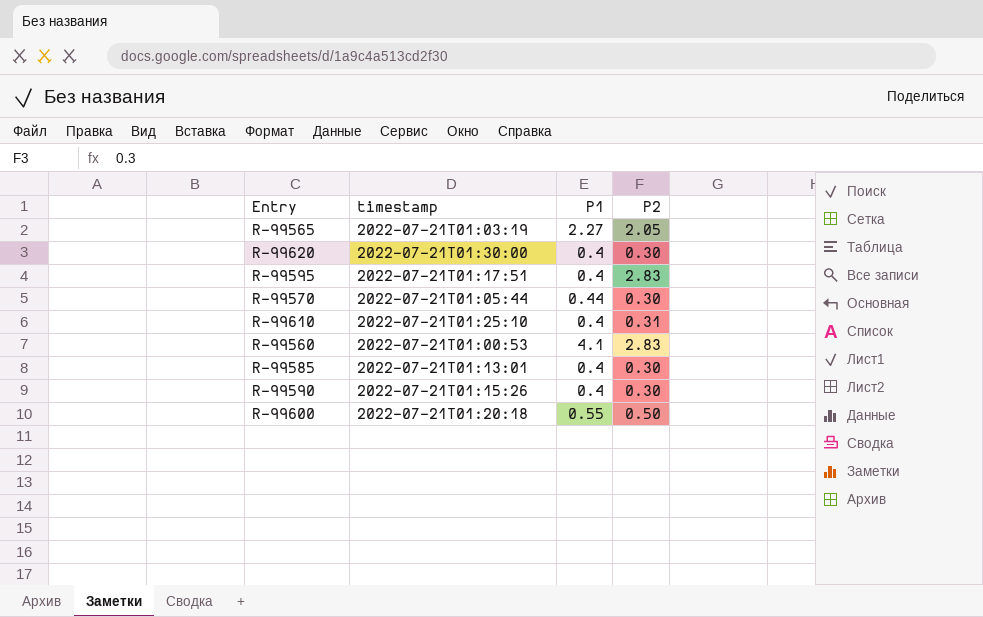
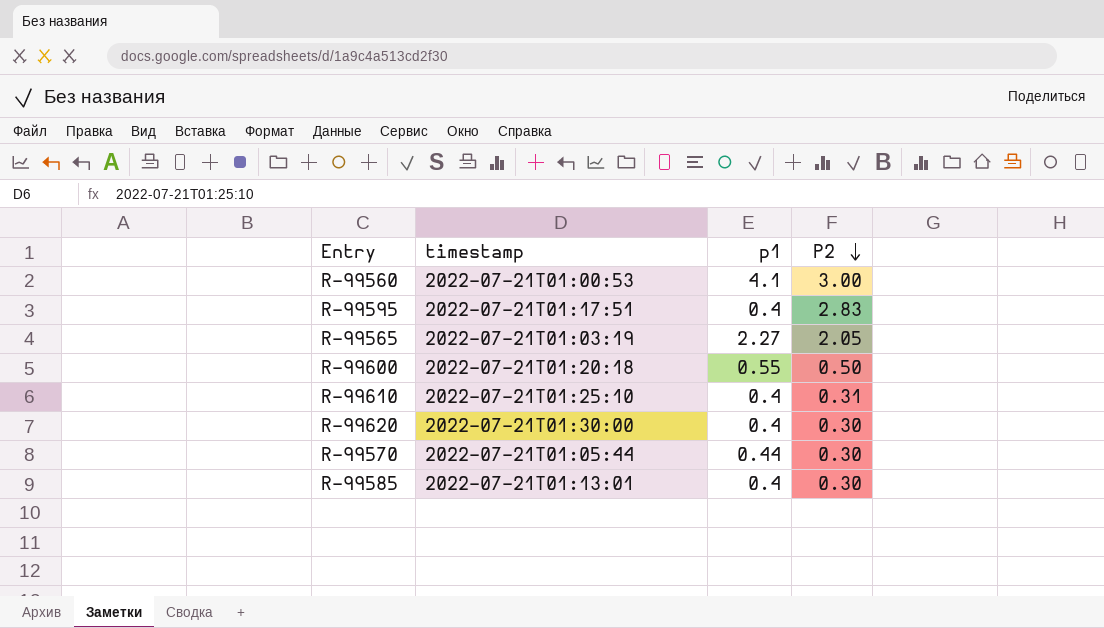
row order: none -> P2 descending
column name: P1 -> p1
row R-99590: 2022-07-21T01:15:26 | 0.4 | 0.30 -> none
R-99560 | P2: 2.83 -> 3.00

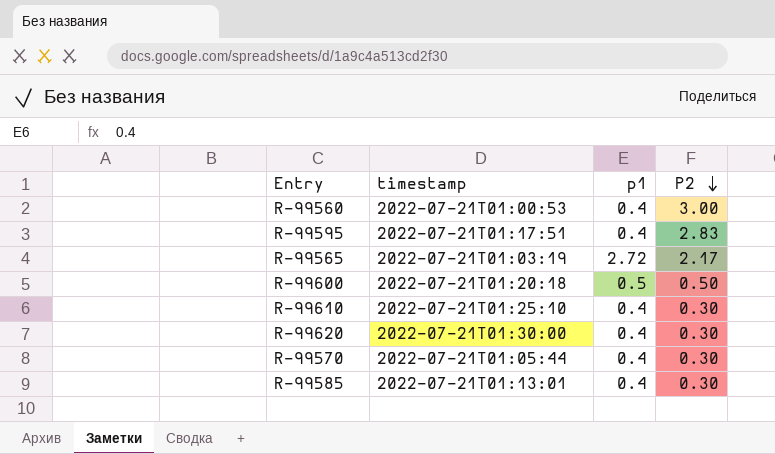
R-99560 | p1: 4.1 -> 0.4
R-99565 | p1: 2.27 -> 2.72
R-99565 | P2: 2.05 -> 2.17
R-99600 | p1: 0.55 -> 0.5
R-99610 | P2: 0.31 -> 0.30
R-99570 | p1: 0.44 -> 0.4

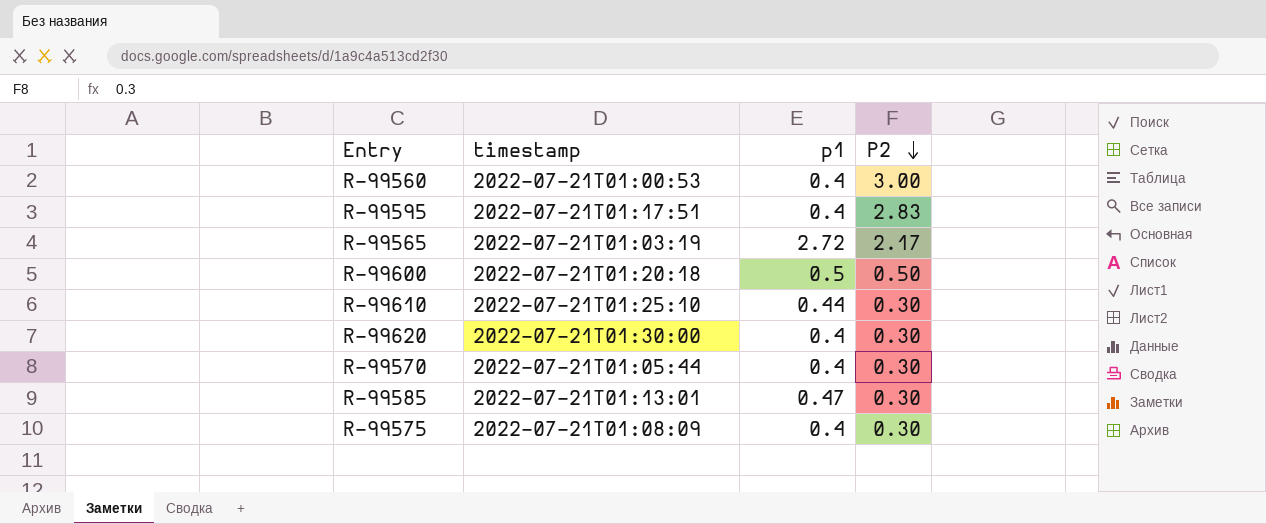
R-99610 | p1: 0.4 -> 0.44
R-99585 | p1: 0.4 -> 0.47
row R-99575: none -> 2022-07-21T01:08:09 | 0.4 | 0.30

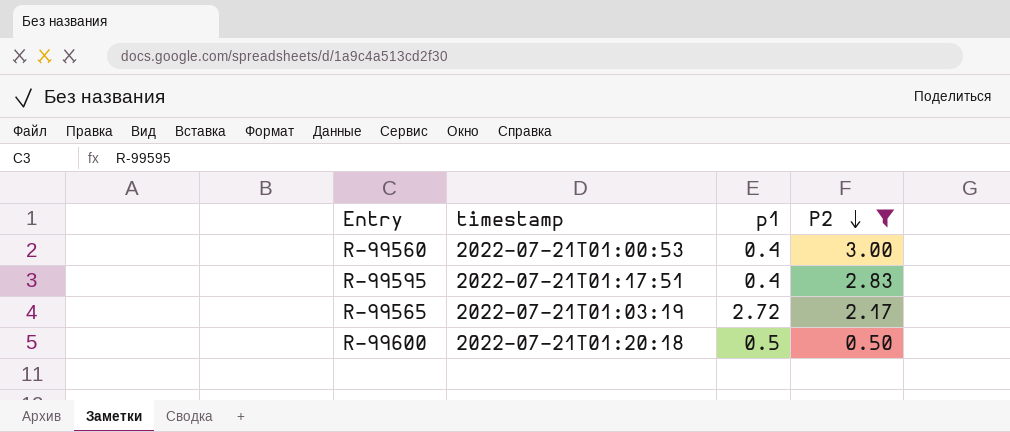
filter: none -> P2 != 0.30

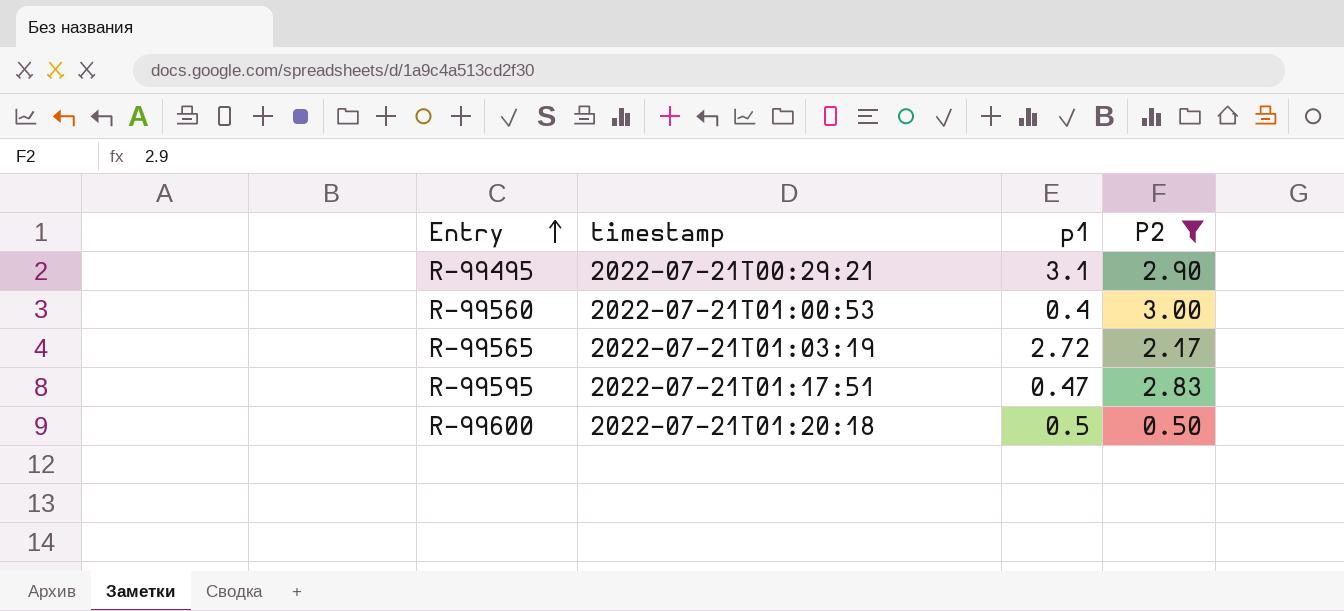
row order: P2 descending -> Entry ascending
row R-99495: none -> 2022-07-21T00:29:21 | 3.1 | 2.90
R-99595 | p1: 0.4 -> 0.47

